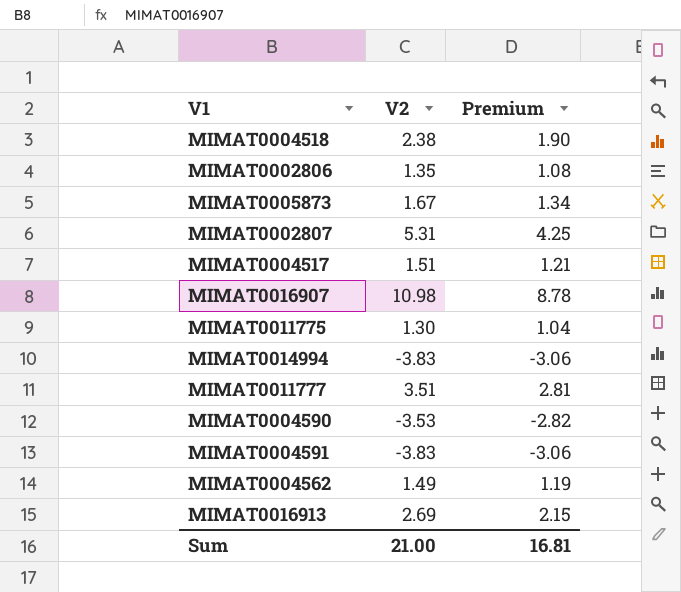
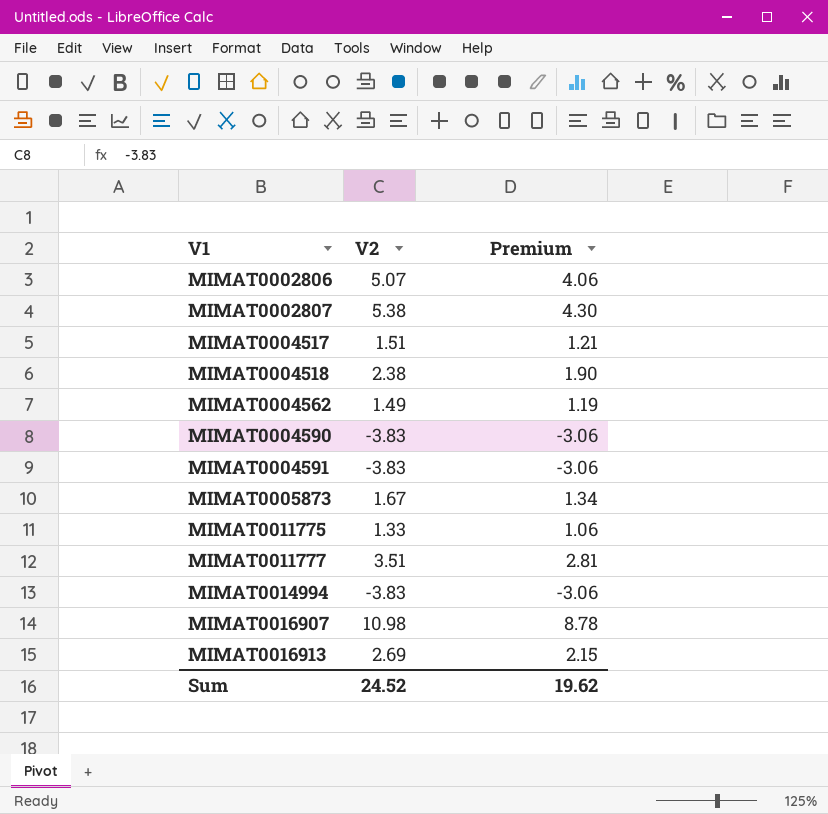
row order: none -> V1 ascending
MIMAT0002806 | V2: 1.35 -> 5.07
MIMAT0002806 | Premium: 1.08 -> 4.06
MIMAT0002807 | V2: 5.31 -> 5.38
MIMAT0002807 | Premium: 4.25 -> 4.30
MIMAT0004590 | V2: -3.53 -> -3.83
MIMAT0004590 | Premium: -2.82 -> -3.06
MIMAT0011775 | V2: 1.30 -> 1.33
MIMAT0011775 | Premium: 1.04 -> 1.06
Sum | V2: 21.00 -> 24.52
Sum | Premium: 16.81 -> 19.62

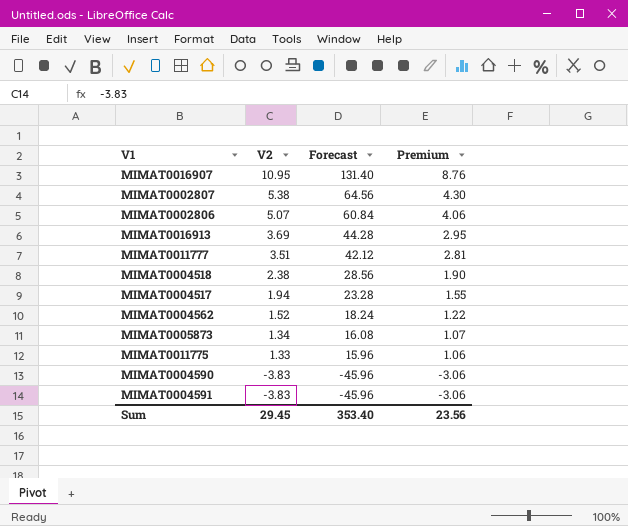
row order: V1 ascending -> V2 descending
column Forecast | formula: none -> [V2] * 12
row MIMAT0014994: -3.83 | -3.06 -> none
MIMAT0016907 | V2: 10.98 -> 10.95
MIMAT0016907 | Premium: 8.78 -> 8.76
MIMAT0016913 | V2: 2.69 -> 3.69
MIMAT0016913 | Premium: 2.15 -> 2.95
MIMAT0004517 | V2: 1.51 -> 1.94
MIMAT0004517 | Premium: 1.21 -> 1.55
MIMAT0004562 | V2: 1.49 -> 1.52
MIMAT0004562 | Premium: 1.19 -> 1.22
MIMAT0005873 | V2: 1.67 -> 1.34
MIMAT0005873 | Premium: 1.34 -> 1.07
Sum | V2: 24.52 -> 29.45
Sum | Premium: 19.62 -> 23.56

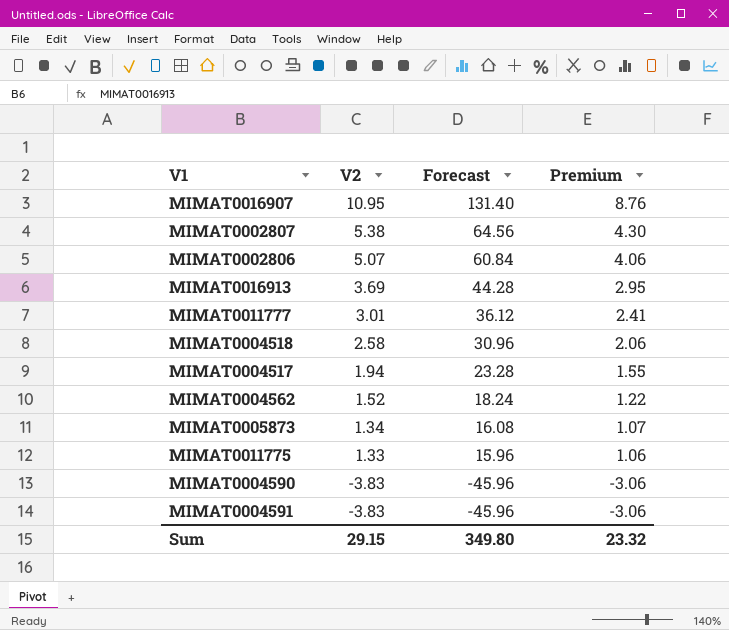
MIMAT0011777 | V2: 3.51 -> 3.01
MIMAT0011777 | Forecast: 42.12 -> 36.12
MIMAT0011777 | Premium: 2.81 -> 2.41
MIMAT0004518 | V2: 2.38 -> 2.58
MIMAT0004518 | Forecast: 28.56 -> 30.96
MIMAT0004518 | Premium: 1.90 -> 2.06
Sum | V2: 29.45 -> 29.15
Sum | Forecast: 353.40 -> 349.80
Sum | Premium: 23.56 -> 23.32

